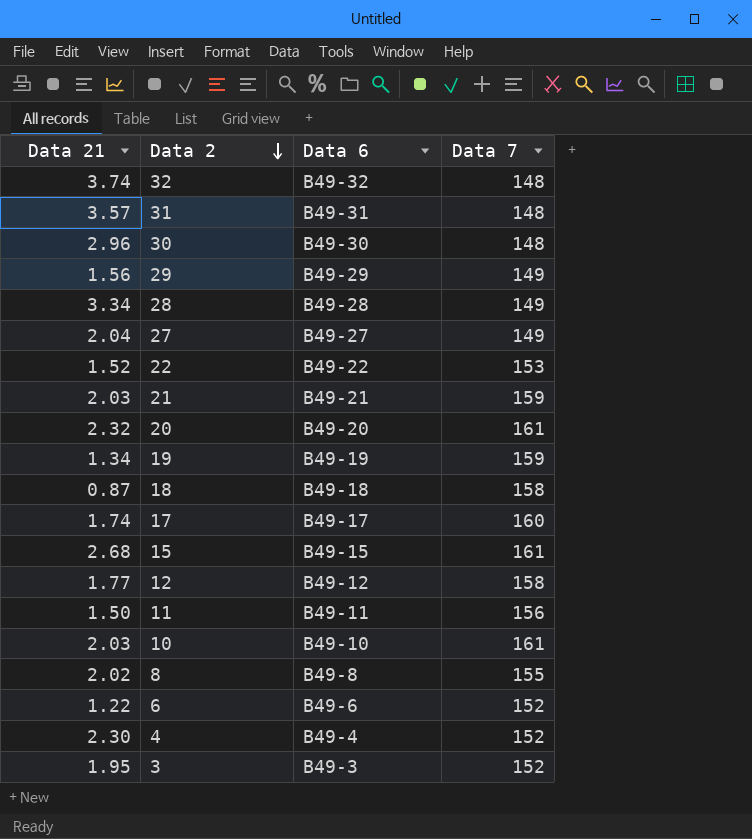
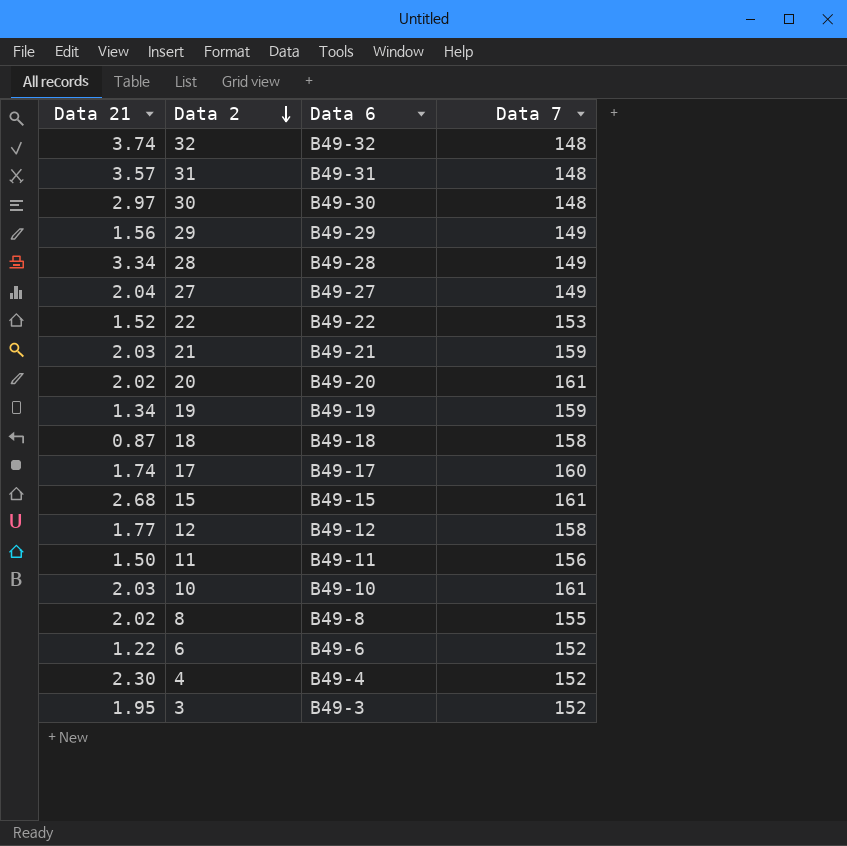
30 | Data 21: 2.96 -> 2.97
20 | Data 21: 2.32 -> 2.02

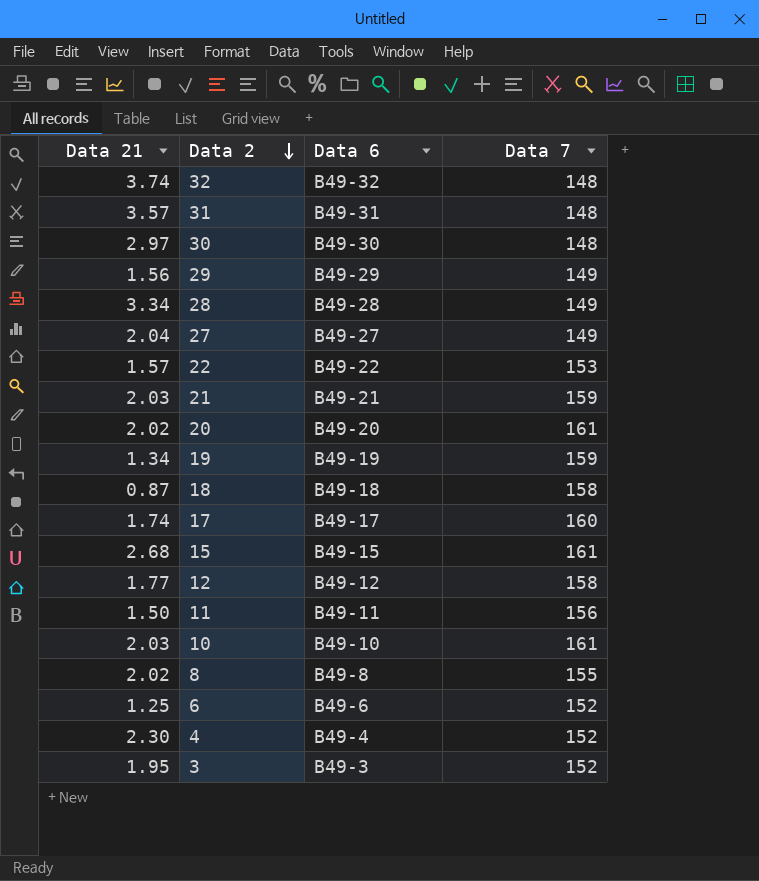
22 | Data 21: 1.52 -> 1.57
6 | Data 21: 1.22 -> 1.25

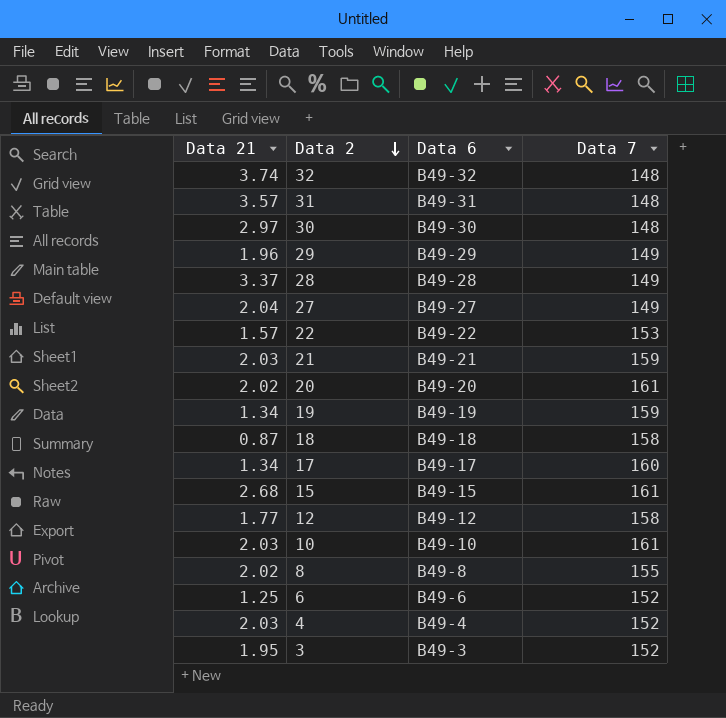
row 11: 1.50 | В49-11 | 156 -> none
29 | Data 21: 1.56 -> 1.96
28 | Data 21: 3.34 -> 3.37
17 | Data 21: 1.74 -> 1.34
4 | Data 21: 2.30 -> 2.03

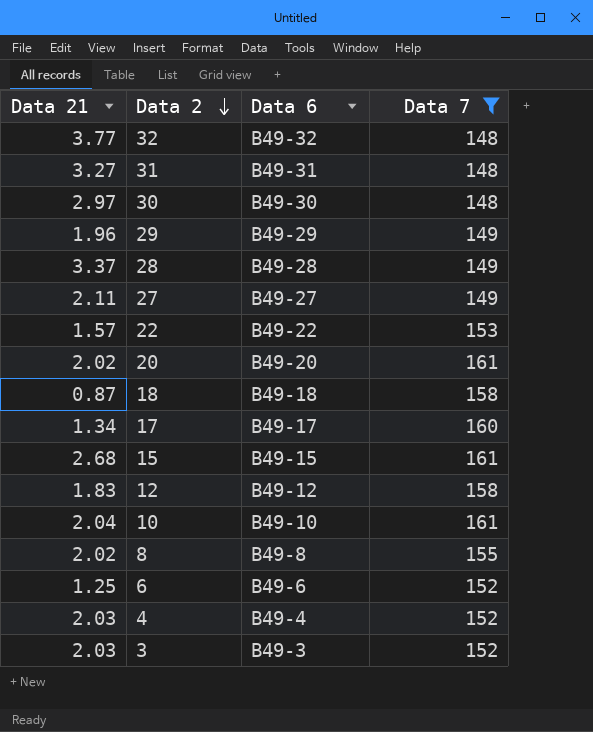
filter: none -> Data 7 != 159
32 | Data 21: 3.74 -> 3.77
31 | Data 21: 3.57 -> 3.27
27 | Data 21: 2.04 -> 2.11
12 | Data 21: 1.77 -> 1.83
10 | Data 21: 2.03 -> 2.04
3 | Data 21: 1.95 -> 2.03

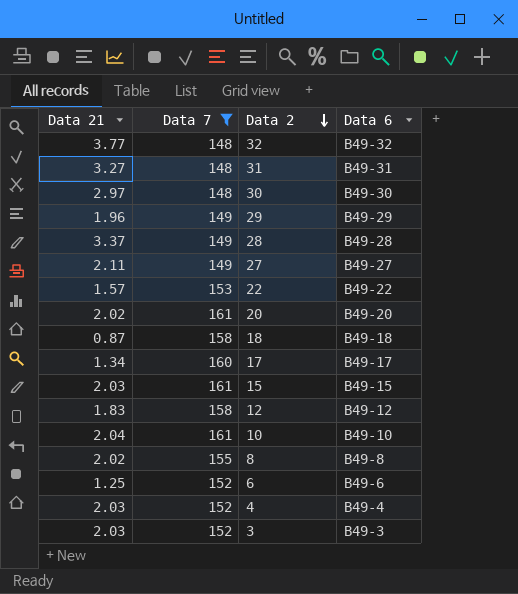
column Data 7 | position: 4 -> 2
15 | Data 21: 2.68 -> 2.03

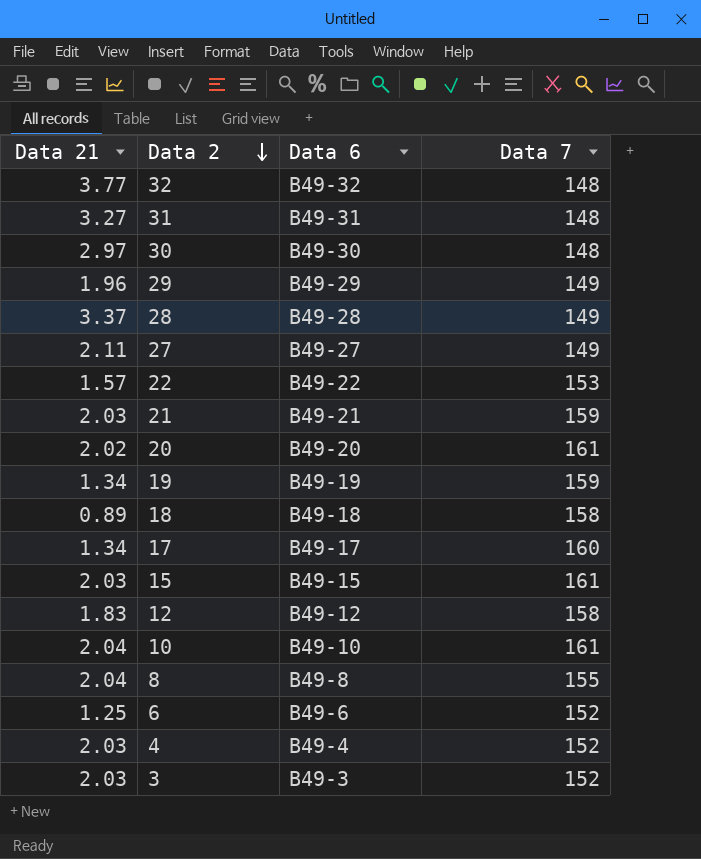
filter: Data 7 != 159 -> none
column Data 7 | position: 2 -> 4
18 | Data 21: 0.87 -> 0.89
8 | Data 21: 2.02 -> 2.04

